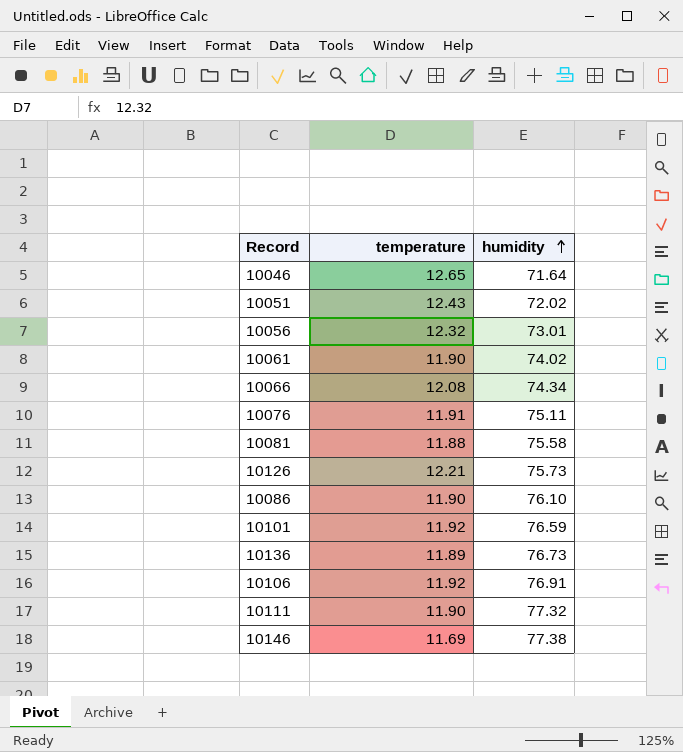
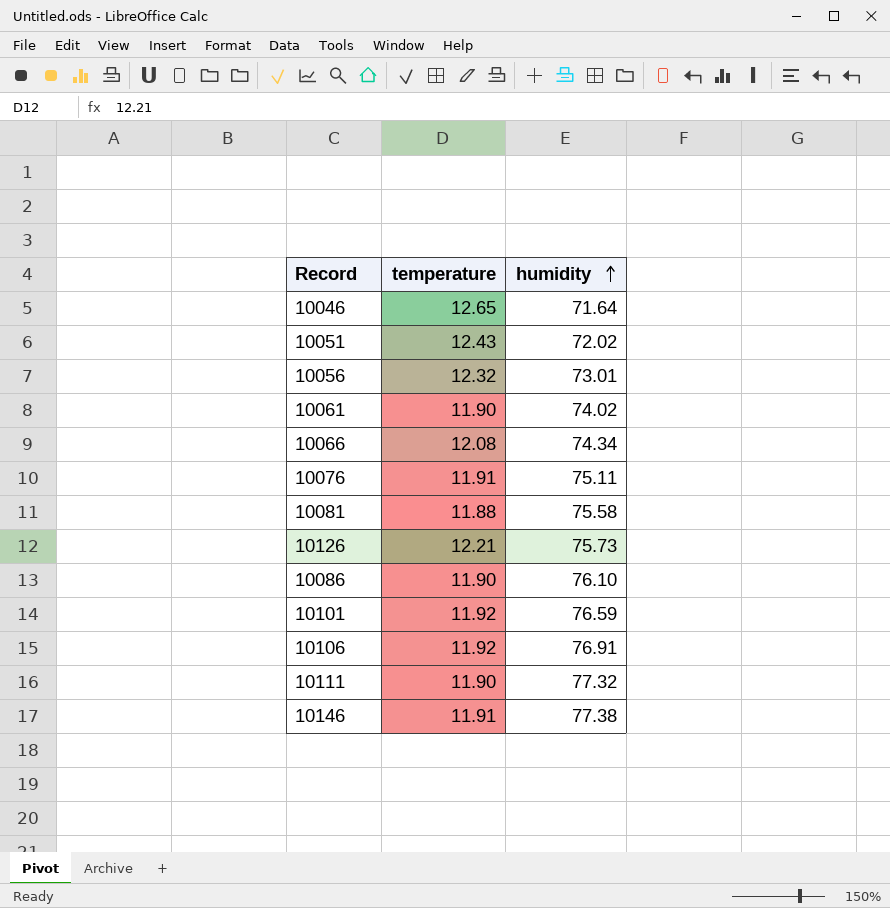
row 10136: 11.89 | 76.73 -> none
10146 | temperature: 11.69 -> 11.91

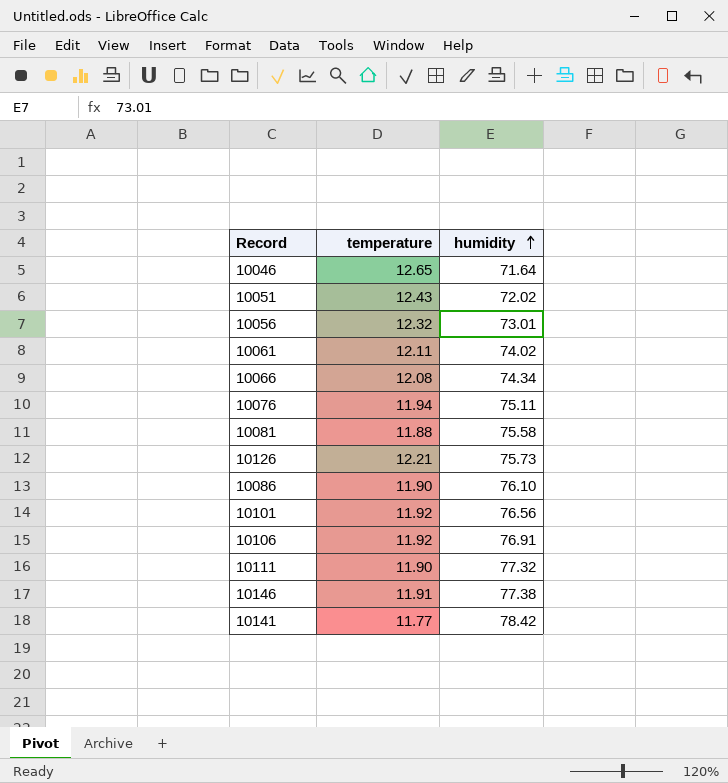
10061 | temperature: 11.90 -> 12.11
10076 | temperature: 11.91 -> 11.94
10101 | humidity: 76.59 -> 76.56
row 10141: none -> 11.77 | 78.42

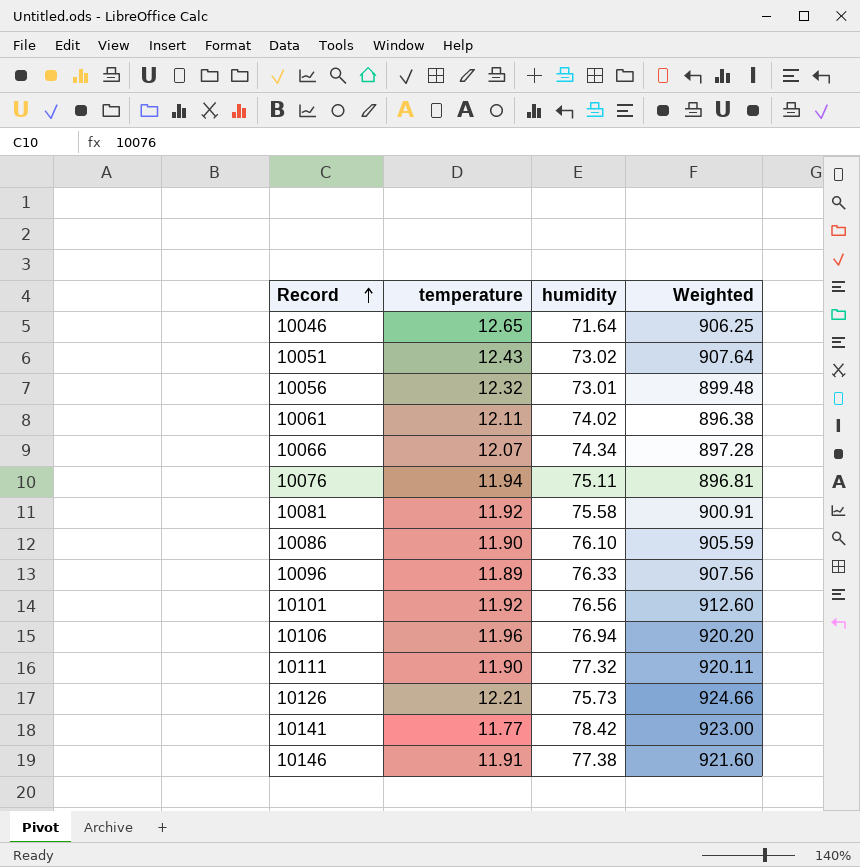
row order: humidity ascending -> Record ascending
column Weighted | formula: none -> [temperature] * [humidity]
10051 | humidity: 72.02 -> 73.02
10066 | temperature: 12.08 -> 12.07
10081 | temperature: 11.88 -> 11.92
row 10096: none -> 11.89 | 76.33 | 907.56
10106 | temperature: 11.92 -> 11.96
10106 | humidity: 76.91 -> 76.94

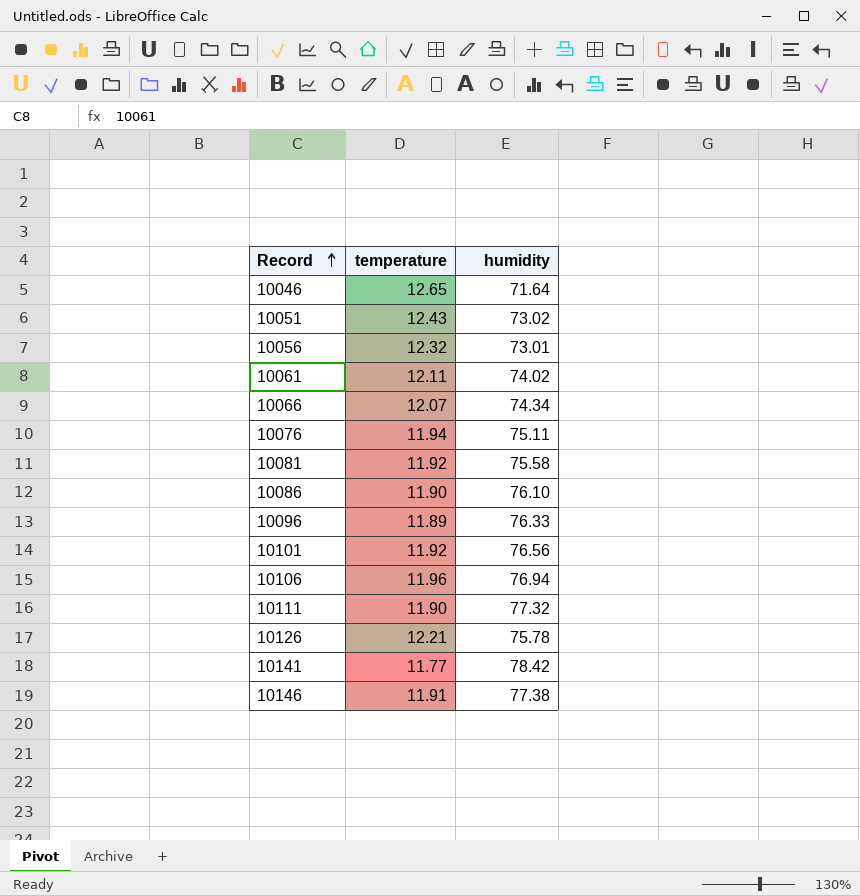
column Weighted | formula: [temperature] * [humidity] -> none
10126 | humidity: 75.73 -> 75.78

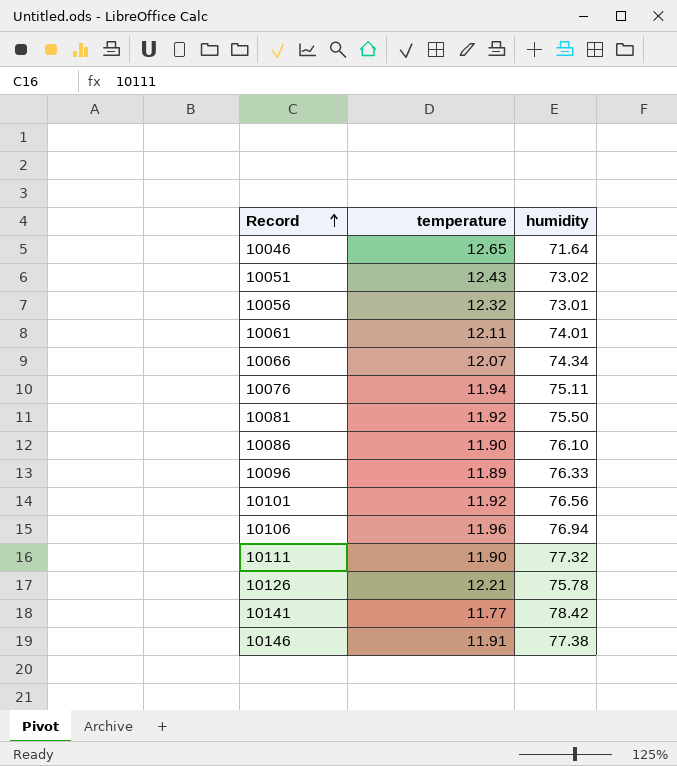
10061 | humidity: 74.02 -> 74.01
10081 | humidity: 75.58 -> 75.50

